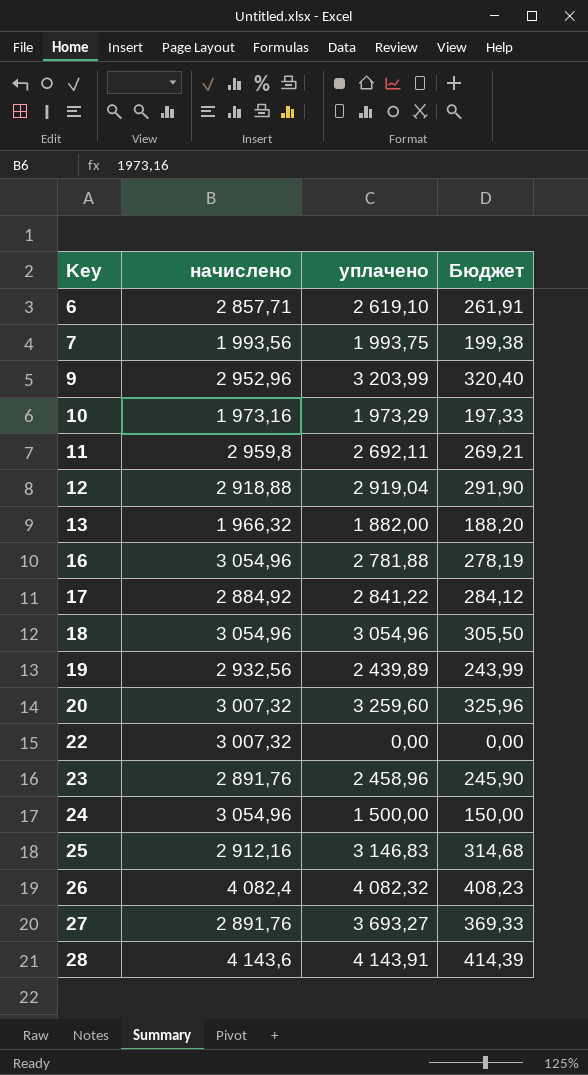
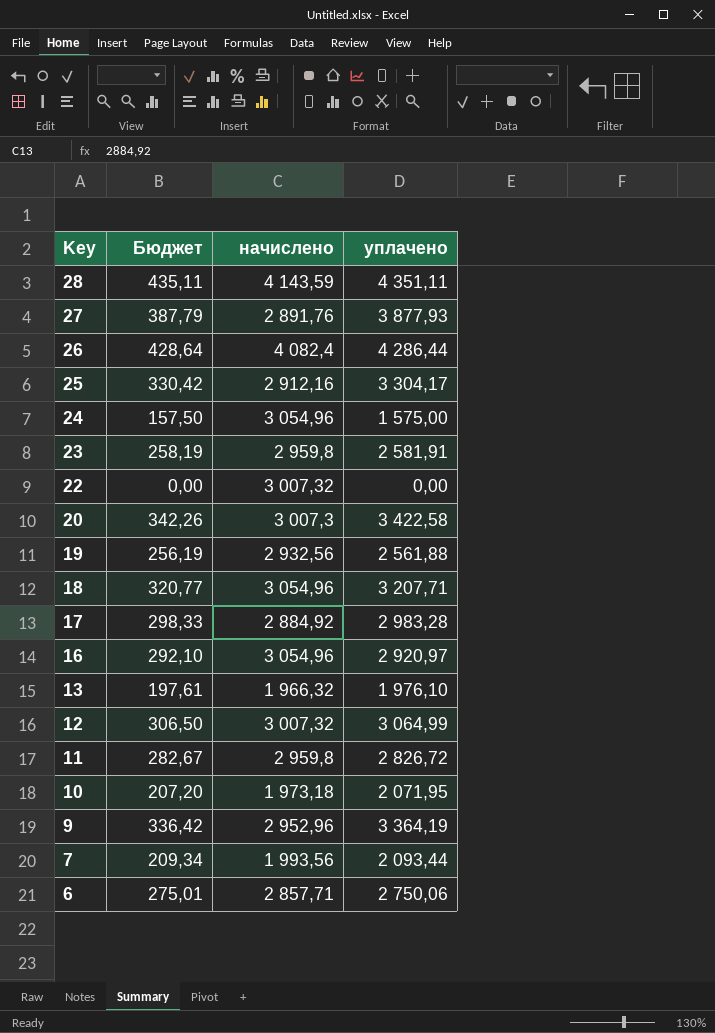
row order: Key ascending -> Key descending
column Бюджет | position: 4 -> 2
28 | Бюджет: 414,39 -> 435,11
28 | начислено: 4 143,6 -> 4 143,59
28 | уплачено: 4 143,91 -> 4 351,11
27 | Бюджет: 369,33 -> 387,79
27 | уплачено: 3 693,27 -> 3 877,93
26 | Бюджет: 408,23 -> 428,64
26 | уплачено: 4 082,32 -> 4 286,44
25 | Бюджет: 314,68 -> 330,42
25 | уплачено: 3 146,83 -> 3 304,17
24 | Бюджет: 150,00 -> 157,50
24 | уплачено: 1 500,00 -> 1 575,00
23 | Бюджет: 245,90 -> 258,19
23 | начислено: 2 891,76 -> 2 959,8
23 | уплачено: 2 458,96 -> 2 581,91
20 | Бюджет: 325,96 -> 342,26
20 | начислено: 3 007,32 -> 3 007,3
20 | уплачено: 3 259,60 -> 3 422,58
19 | Бюджет: 243,99 -> 256,19
19 | уплачено: 2 439,89 -> 2 561,88
18 | Бюджет: 305,50 -> 320,77
18 | уплачено: 3 054,96 -> 3 207,71
17 | Бюджет: 284,12 -> 298,33
17 | уплачено: 2 841,22 -> 2 983,28
16 | Бюджет: 278,19 -> 292,10
16 | уплачено: 2 781,88 -> 2 920,97
13 | Бюджет: 188,20 -> 197,61
13 | уплачено: 1 882,00 -> 1 976,10
12 | Бюджет: 291,90 -> 306,50
12 | начислено: 2 918,88 -> 3 007,32
12 | уплачено: 2 919,04 -> 3 064,99
11 | Бюджет: 269,21 -> 282,67
11 | уплачено: 2 692,11 -> 2 826,72
10 | Бюджет: 197,33 -> 207,20
10 | начислено: 1 973,16 -> 1 973,18
10 | уплачено: 1 973,29 -> 2 071,95
9 | Бюджет: 320,40 -> 336,42
9 | уплачено: 3 203,99 -> 3 364,19
7 | Бюджет: 199,38 -> 209,34
7 | уплачено: 1 993,75 -> 2 093,44
6 | Бюджет: 261,91 -> 275,01
6 | уплачено: 2 619,10 -> 2 750,06

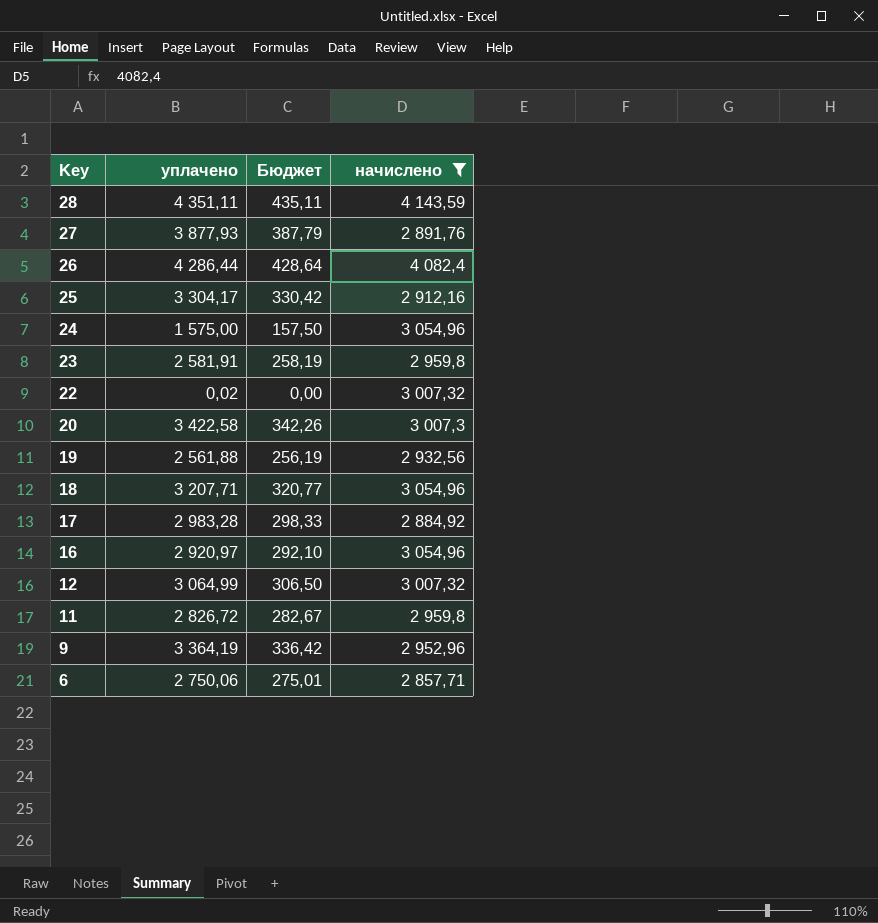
filter: none -> начислено >= 2 857,71
column уплачено | position: 4 -> 2
22 | уплачено: 0,00 -> 0,02

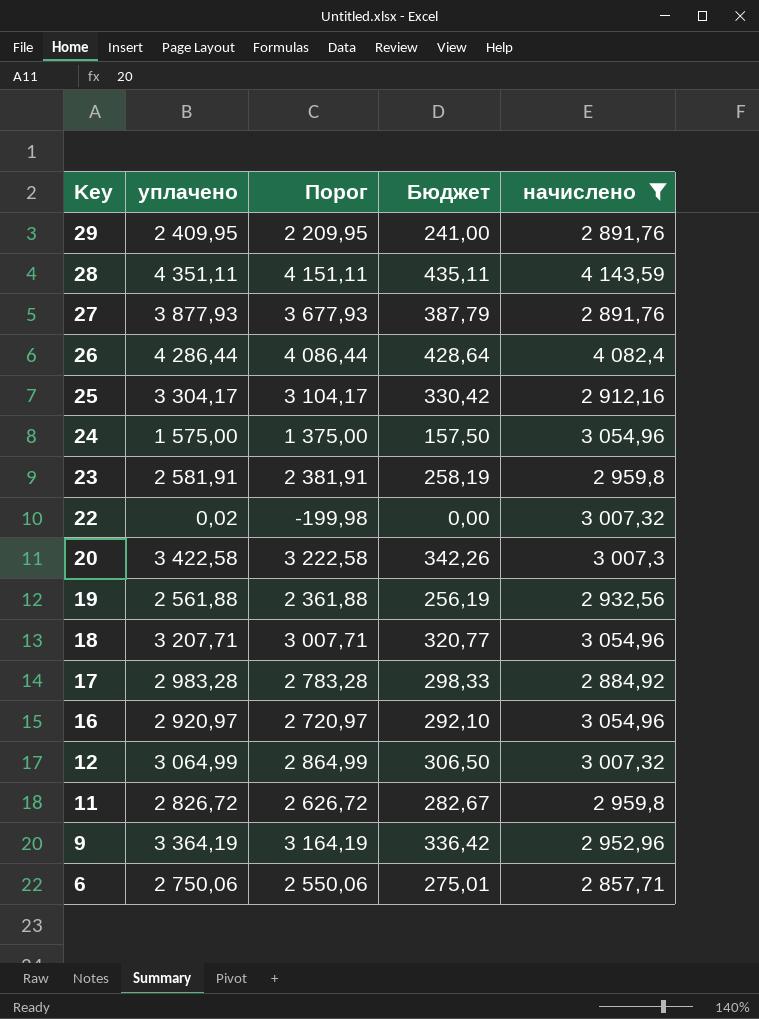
column Порог | formula: none -> [уплачено] - 200
row 29: none -> 2 409,95 | 2 209,95 | 241,00 | 2 891,76

